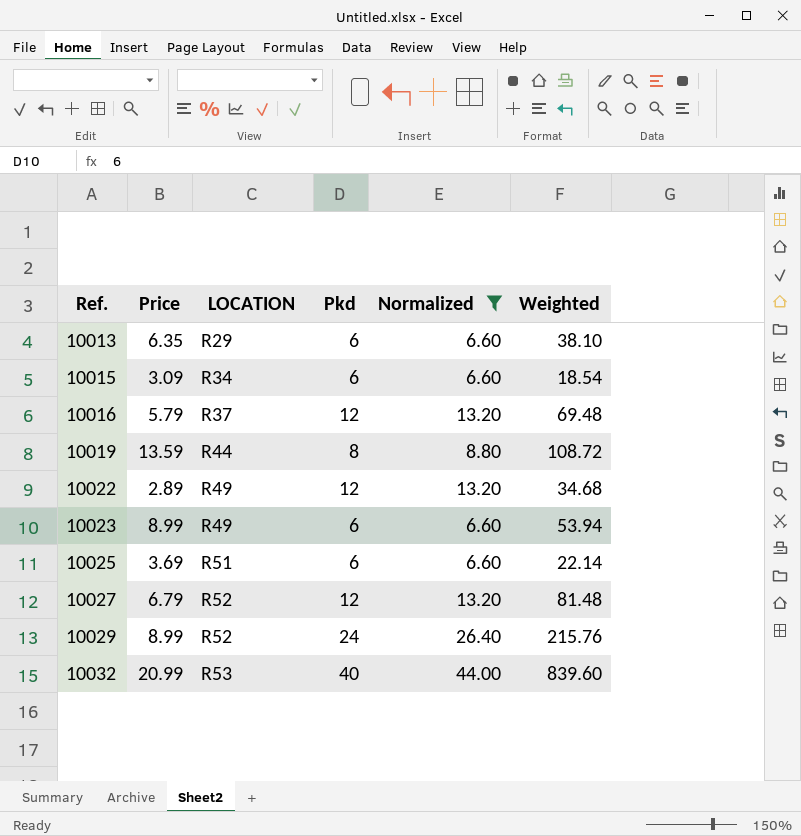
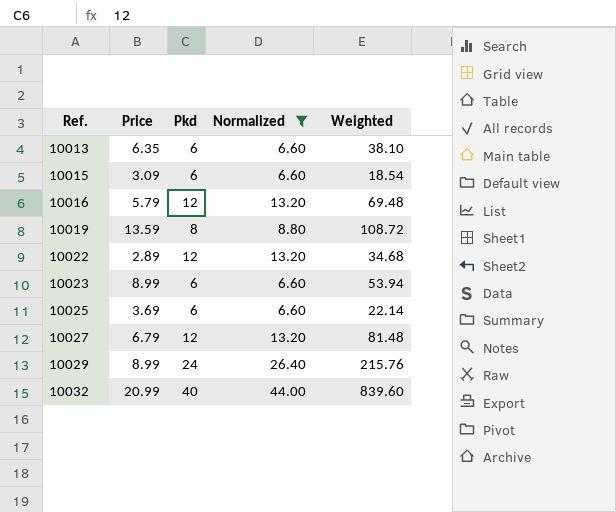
column LOCATION | position: 3 -> none

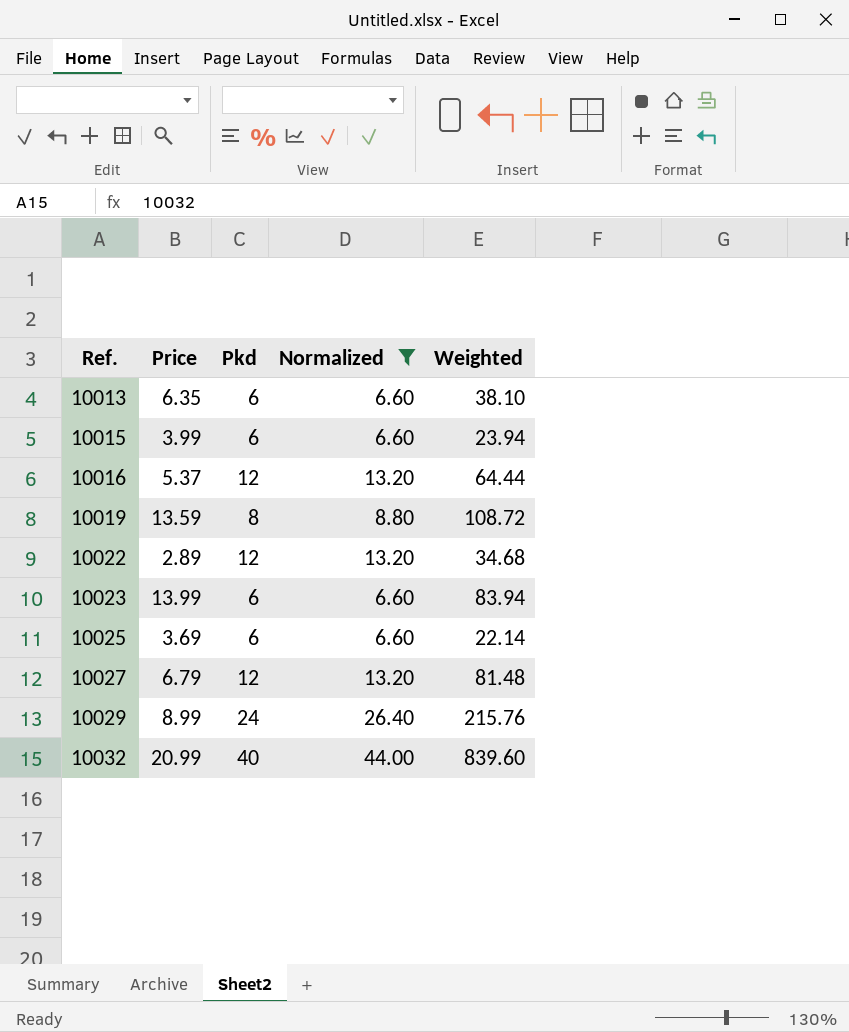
10015 | Price: 3.09 -> 3.99
10015 | Weighted: 18.54 -> 23.94
10016 | Price: 5.79 -> 5.37
10016 | Weighted: 69.48 -> 64.44
10023 | Price: 8.99 -> 13.99
10023 | Weighted: 53.94 -> 83.94

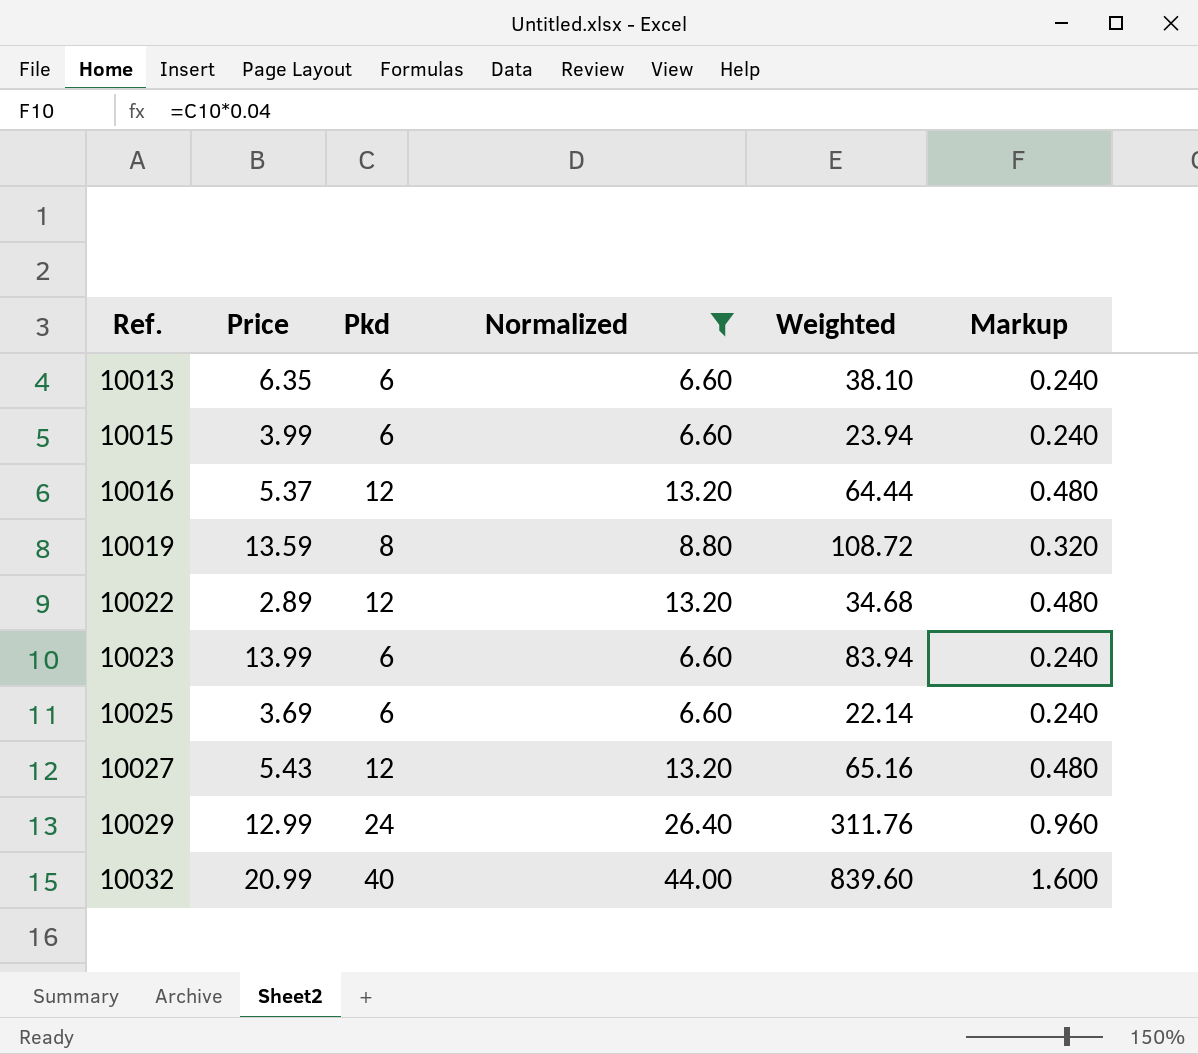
column Markup | formula: none -> [Pkd] * 0.04
10027 | Price: 6.79 -> 5.43
10027 | Weighted: 81.48 -> 65.16
10029 | Price: 8.99 -> 12.99
10029 | Weighted: 215.76 -> 311.76

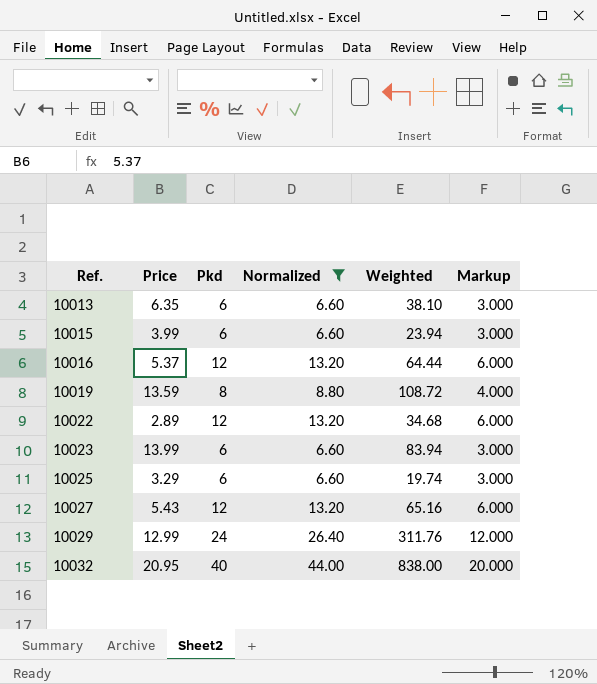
column Markup | formula: [Pkd] * 0.04 -> [Pkd] * 0.5
10025 | Price: 3.69 -> 3.29
10025 | Weighted: 22.14 -> 19.74
10032 | Price: 20.99 -> 20.95
10032 | Weighted: 839.60 -> 838.00

